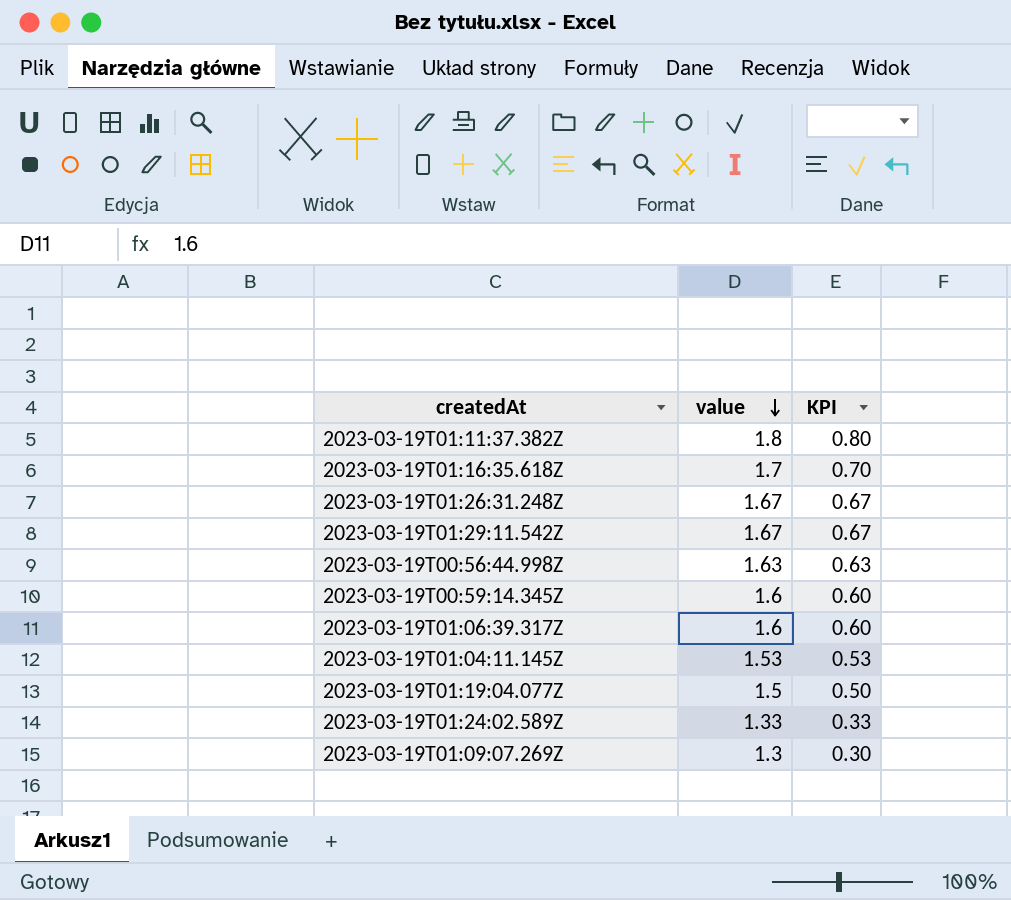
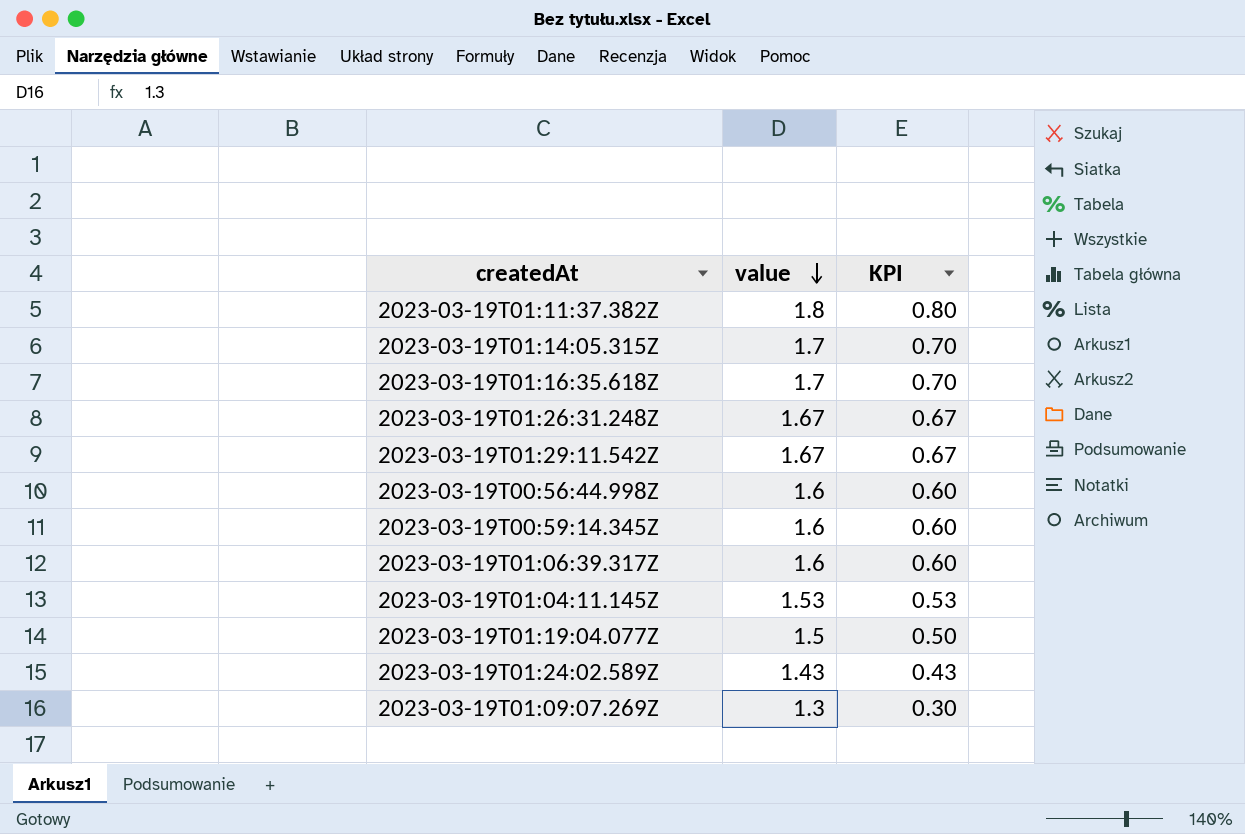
row 2023-03-19T01:14:05.315Z: none -> 1.7 | 0.70
2023-03-19T00:56:44.998Z | value: 1.63 -> 1.6
2023-03-19T00:56:44.998Z | KPI: 0.63 -> 0.60
2023-03-19T01:24:02.589Z | value: 1.33 -> 1.43
2023-03-19T01:24:02.589Z | KPI: 0.33 -> 0.43

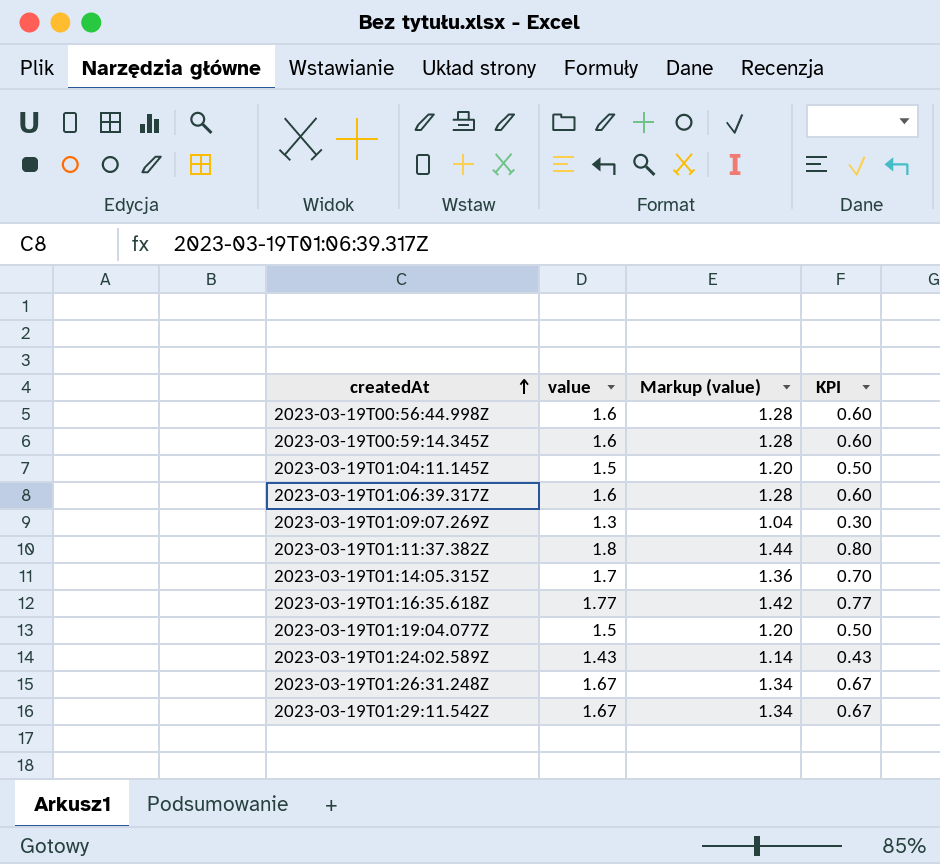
row order: value descending -> createdAt ascending
column Markup (value) | formula: none -> [value] * 0.8
2023-03-19T01:04:11.145Z | value: 1.53 -> 1.5
2023-03-19T01:04:11.145Z | KPI: 0.53 -> 0.50
2023-03-19T01:16:35.618Z | value: 1.7 -> 1.77
2023-03-19T01:16:35.618Z | KPI: 0.70 -> 0.77

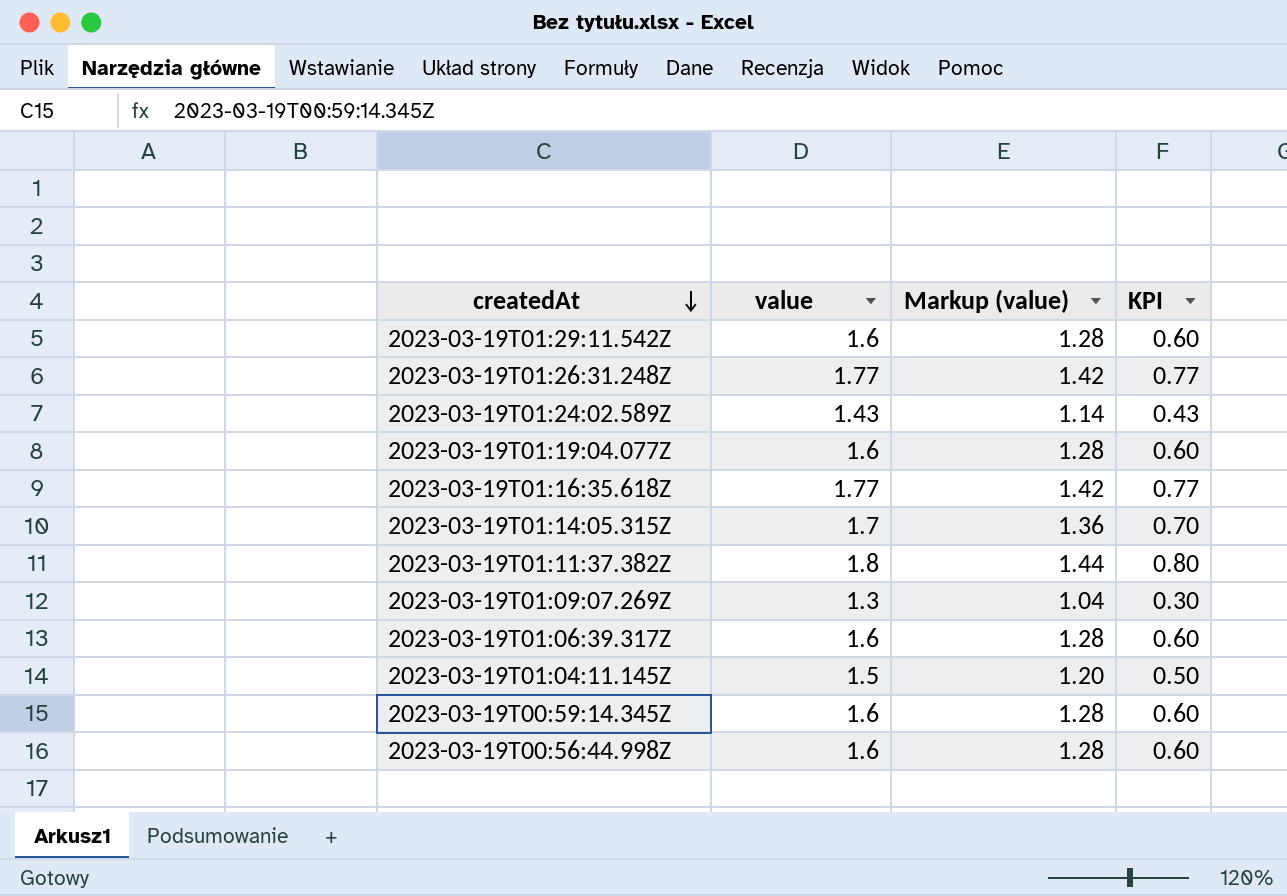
row order: createdAt ascending -> createdAt descending
2023-03-19T01:29:11.542Z | value: 1.67 -> 1.6
2023-03-19T01:29:11.542Z | Markup (value): 1.34 -> 1.28
2023-03-19T01:29:11.542Z | KPI: 0.67 -> 0.60
2023-03-19T01:26:31.248Z | value: 1.67 -> 1.77
2023-03-19T01:26:31.248Z | Markup (value): 1.34 -> 1.42
2023-03-19T01:26:31.248Z | KPI: 0.67 -> 0.77
2023-03-19T01:19:04.077Z | value: 1.5 -> 1.6
2023-03-19T01:19:04.077Z | Markup (value): 1.20 -> 1.28
2023-03-19T01:19:04.077Z | KPI: 0.50 -> 0.60

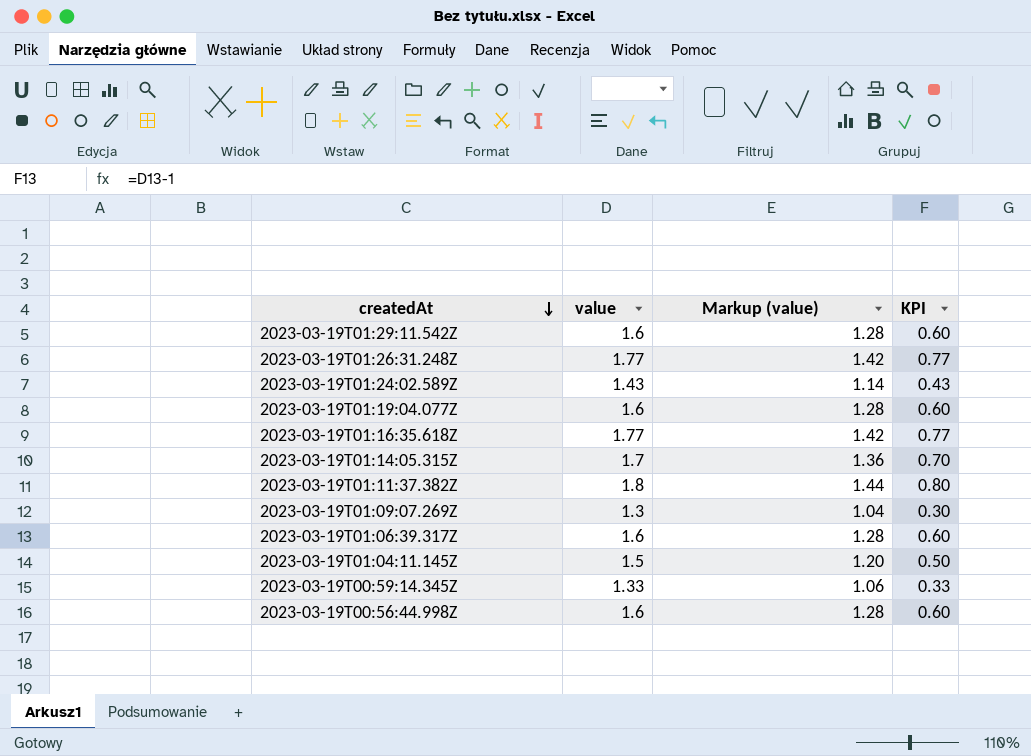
2023-03-19T00:59:14.345Z | value: 1.6 -> 1.33
2023-03-19T00:59:14.345Z | Markup (value): 1.28 -> 1.06
2023-03-19T00:59:14.345Z | KPI: 0.60 -> 0.33

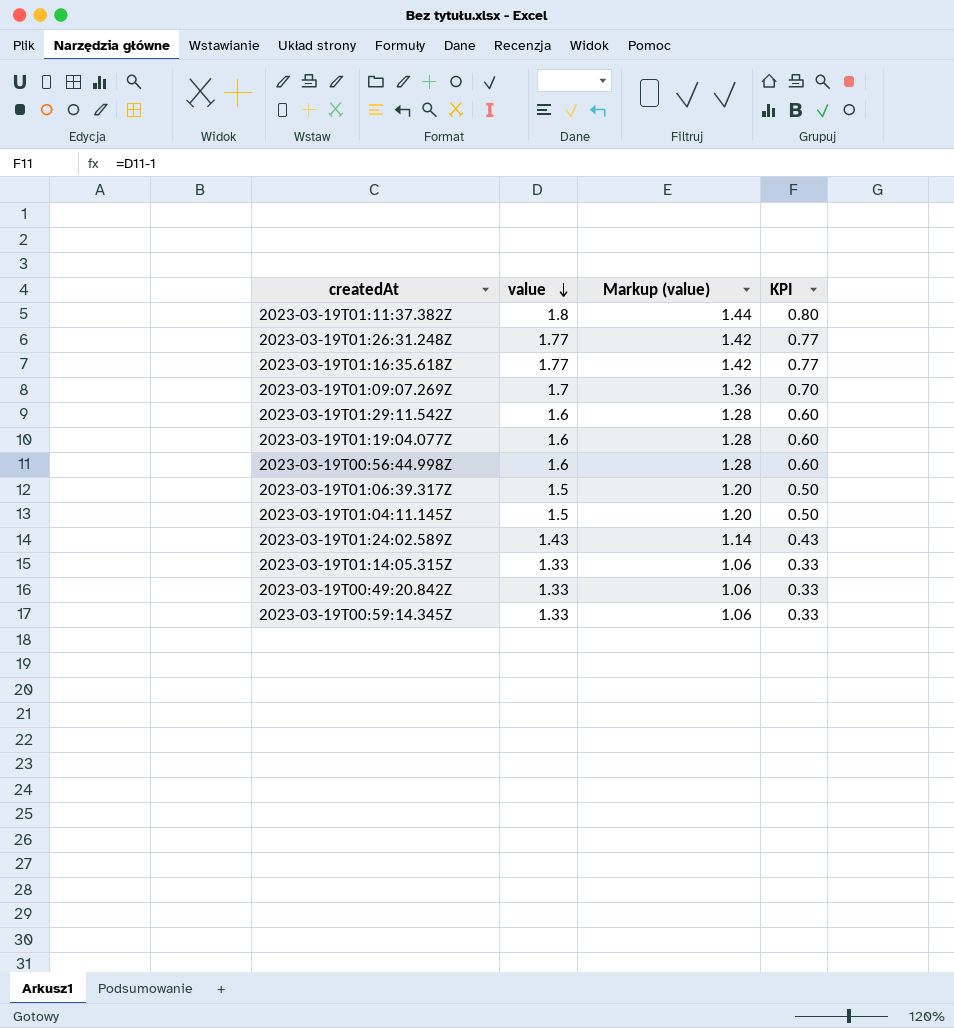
row order: createdAt descending -> value descending
2023-03-19T01:09:07.269Z | value: 1.3 -> 1.7
2023-03-19T01:09:07.269Z | Markup (value): 1.04 -> 1.36
2023-03-19T01:09:07.269Z | KPI: 0.30 -> 0.70
2023-03-19T01:06:39.317Z | value: 1.6 -> 1.5
2023-03-19T01:06:39.317Z | Markup (value): 1.28 -> 1.20
2023-03-19T01:06:39.317Z | KPI: 0.60 -> 0.50
2023-03-19T01:14:05.315Z | value: 1.7 -> 1.33
2023-03-19T01:14:05.315Z | Markup (value): 1.36 -> 1.06
2023-03-19T01:14:05.315Z | KPI: 0.70 -> 0.33
row 2023-03-19T00:49:20.842Z: none -> 1.33 | 1.06 | 0.33

